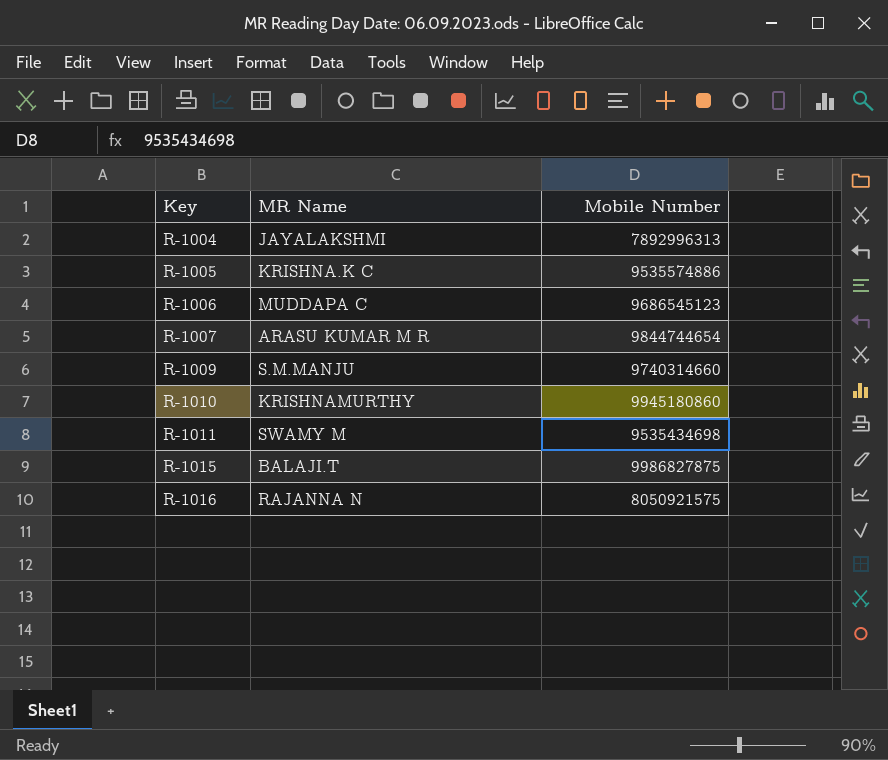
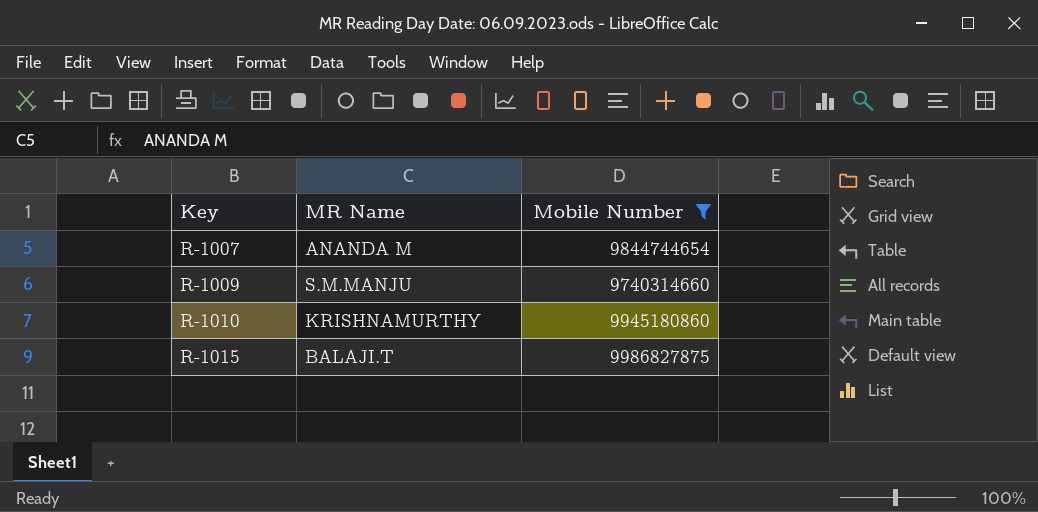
filter: none -> Mobile Number >= 9740314660
R-1007 | MR Name: ARASU KUMAR M R -> ANANDA M

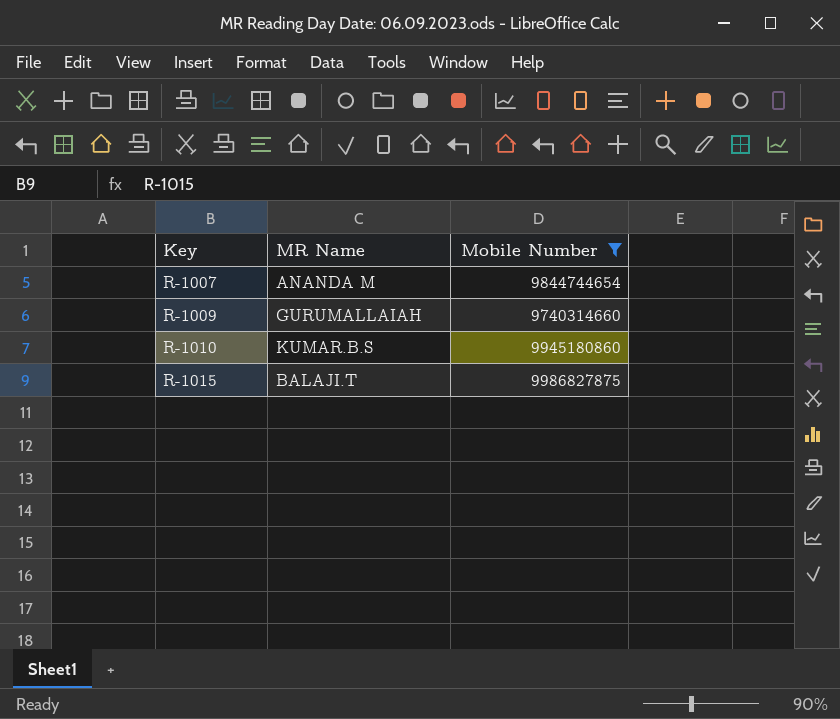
R-1009 | MR Name: S.M.MANJU -> GURUMALLAIAH
R-1010 | MR Name: KRISHNAMURTHY -> KUMAR.B.S

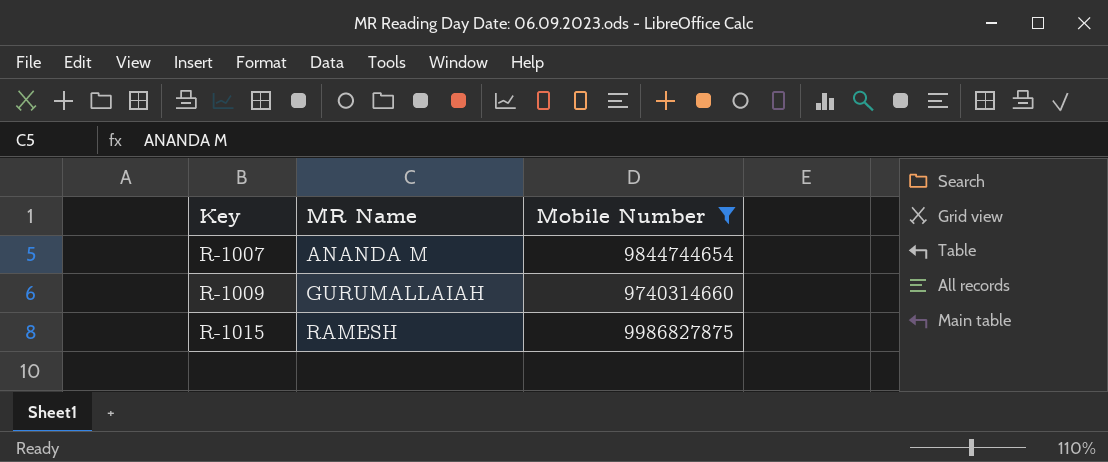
row R-1010: KUMAR.B.S | 9945180860 -> none
R-1015 | MR Name: BALAJI.T -> RAMESH

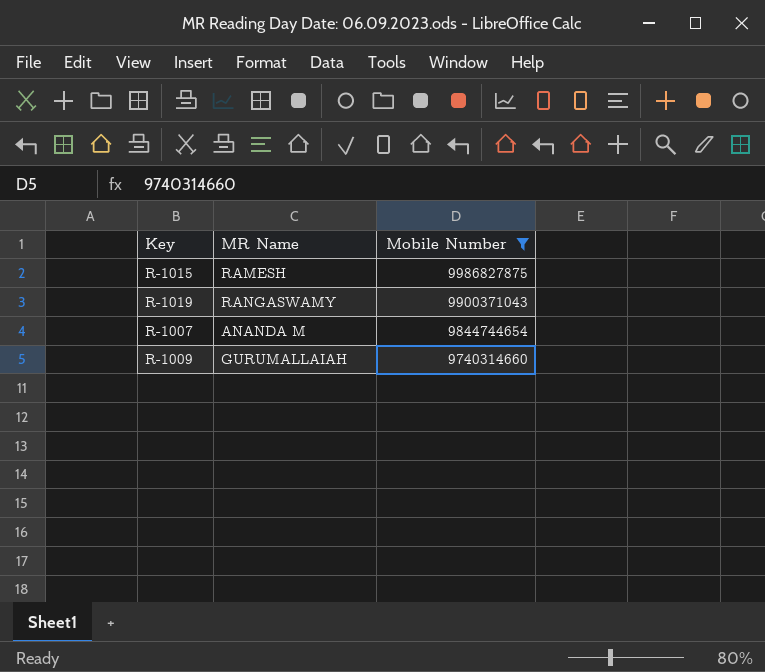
row order: Key ascending -> Mobile Number descending
row R-1019: none -> RANGASWAMY | 9900371043

